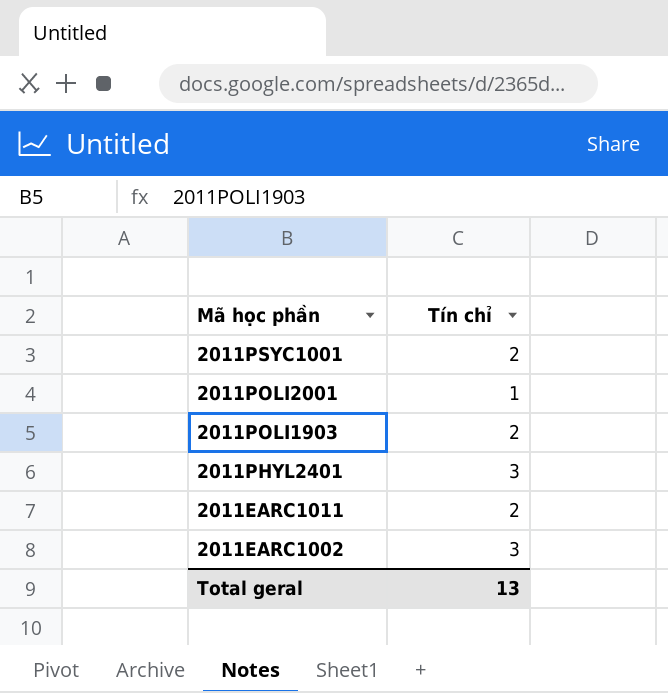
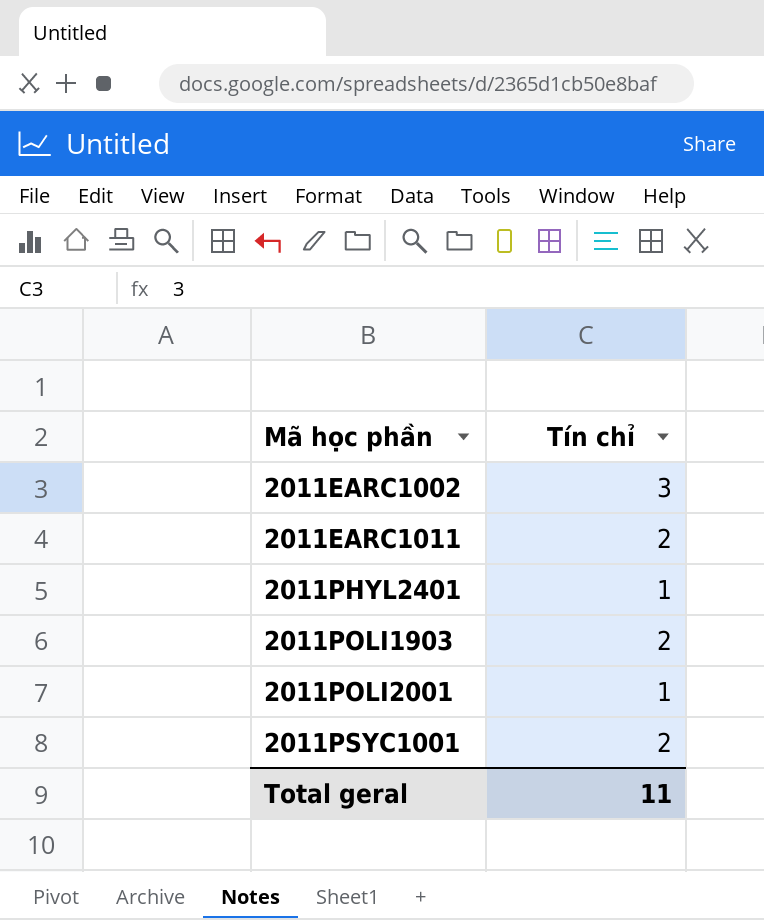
row order: Mã học phần descending -> Mã học phần ascending
2011PHYL2401 | Tín chỉ: 3 -> 1
Total geral | Tín chỉ: 13 -> 11

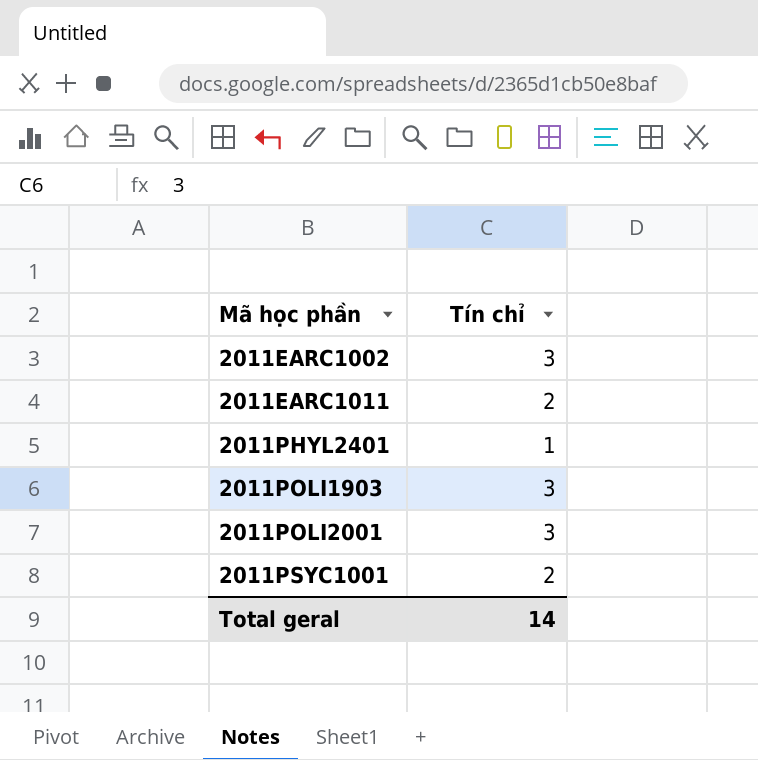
2011POLI1903 | Tín chỉ: 2 -> 3
2011POLI2001 | Tín chỉ: 1 -> 3
Total geral | Tín chỉ: 11 -> 14

